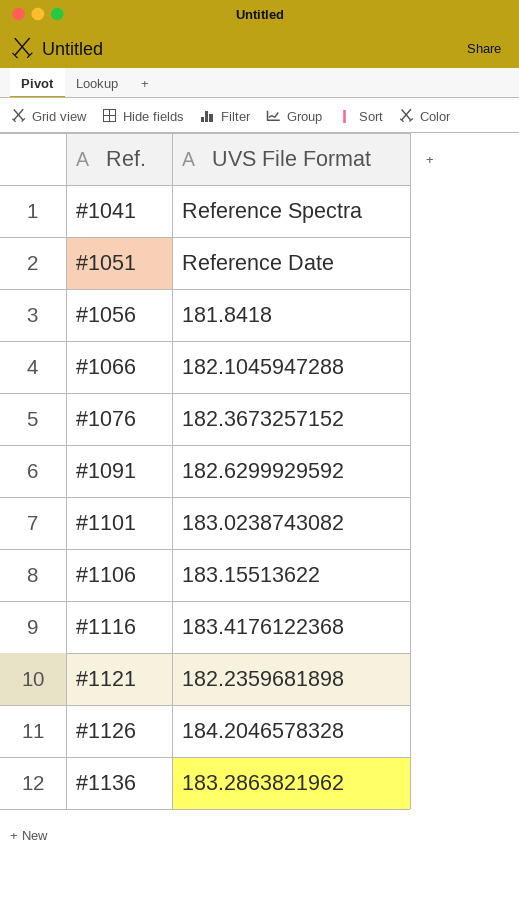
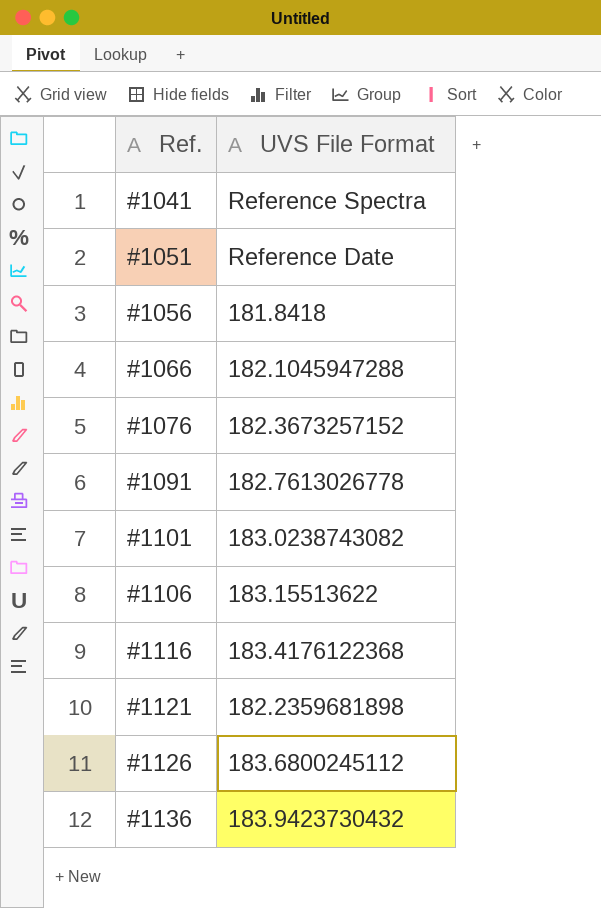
#1091 | UVS File Format: 182.6299929592 -> 182.7613026778
#1126 | UVS File Format: 184.2046578328 -> 183.6800245112
#1136 | UVS File Format: 183.2863821962 -> 183.9423730432

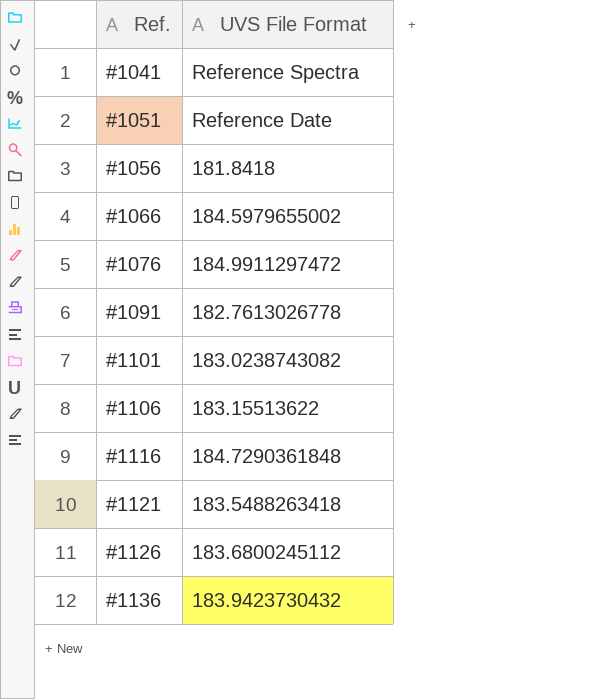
#1066 | UVS File Format: 182.1045947288 -> 184.5979655002
#1076 | UVS File Format: 182.3673257152 -> 184.9911297472
#1116 | UVS File Format: 183.4176122368 -> 184.7290361848
#1121 | UVS File Format: 182.2359681898 -> 183.5488263418

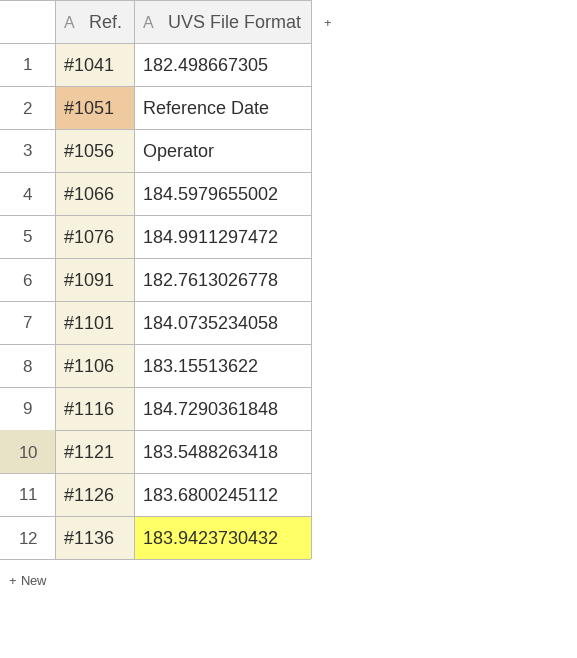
#1041 | UVS File Format: Reference Spectra -> 182.498667305
#1056 | UVS File Format: 181.8418 -> Operator
#1101 | UVS File Format: 183.0238743082 -> 184.0735234058

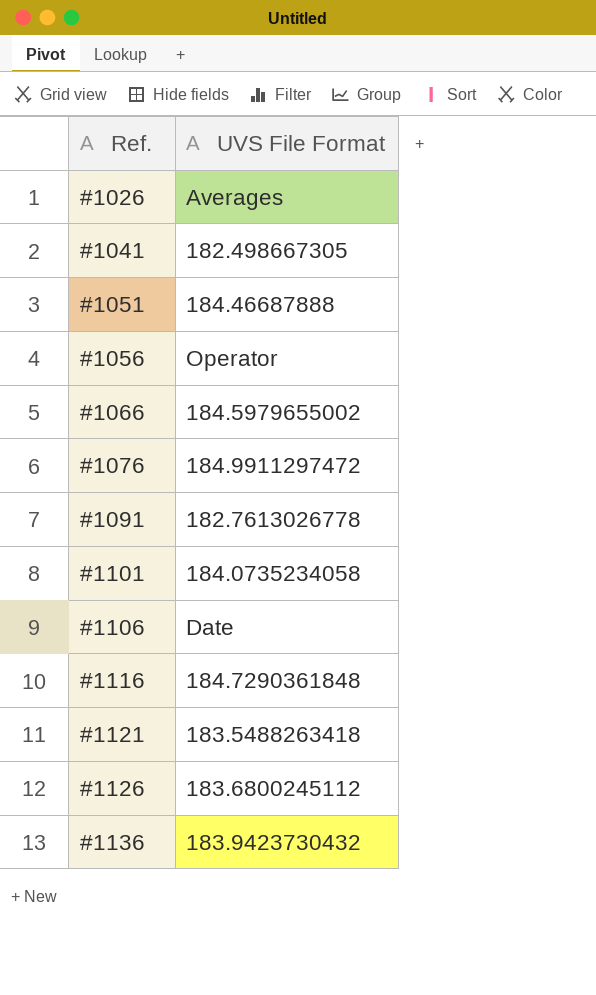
row #1026: none -> Averages
#1051 | UVS File Format: Reference Date -> 184.46687888
#1106 | UVS File Format: 183.15513622 -> Date

